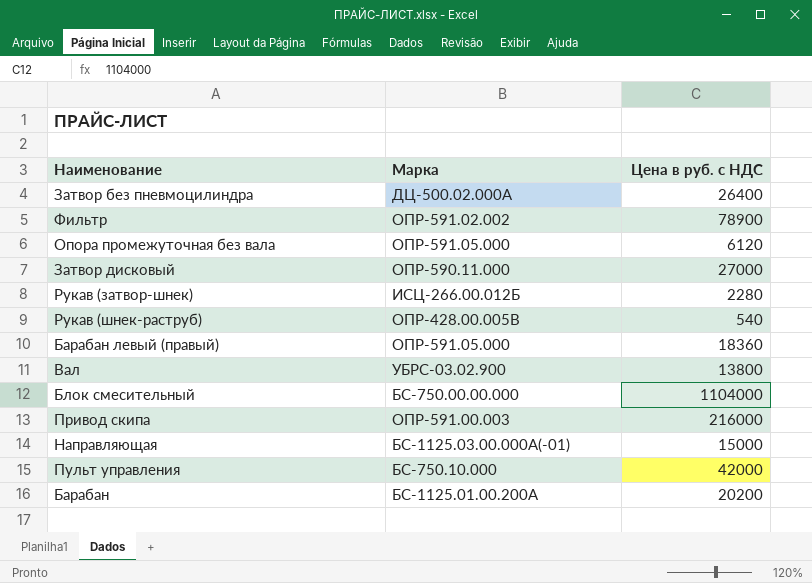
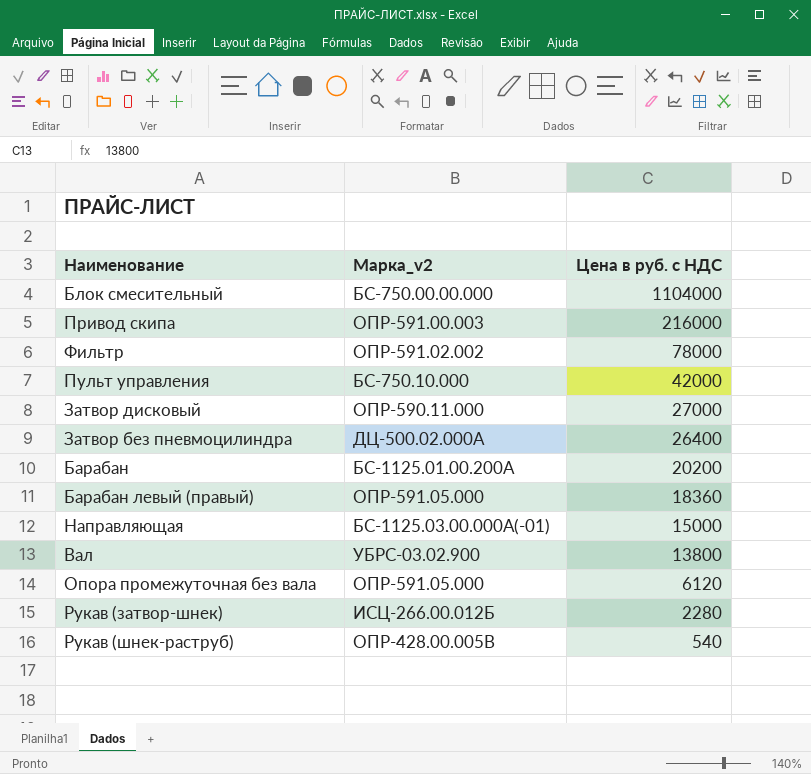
row order: none -> Цена в руб. с НДС descending
column name: Марка -> Марка_v2
Фильтр | Цена в руб. с НДС: 78900 -> 78000

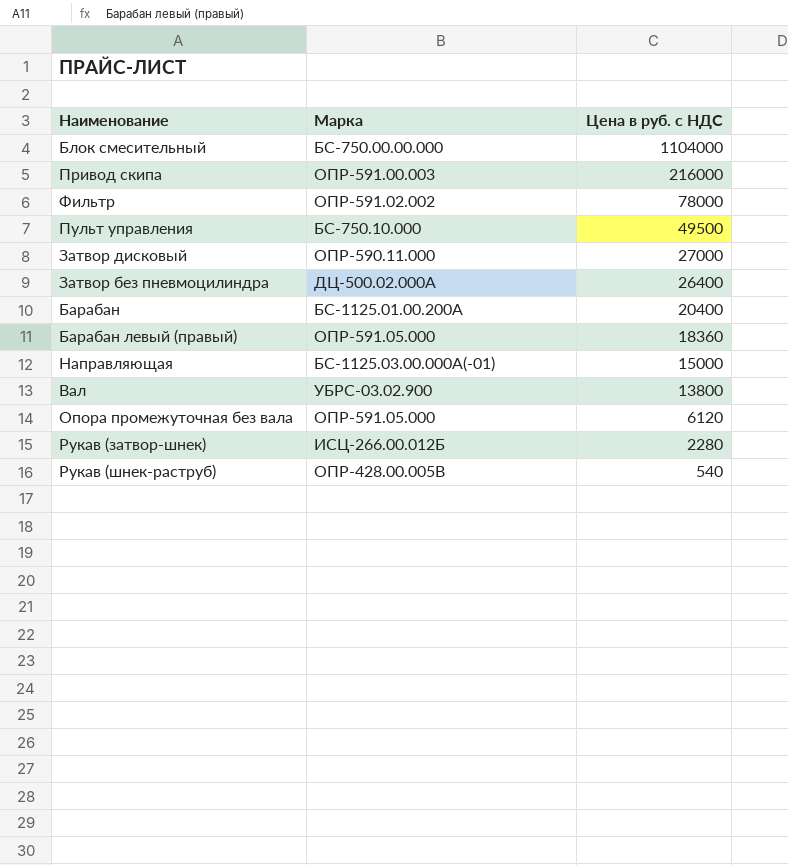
column name: Марка_v2 -> Марка
Пульт управления | Цена в руб. с НДС: 42000 -> 49500
Барабан | Цена в руб. с НДС: 20200 -> 20400

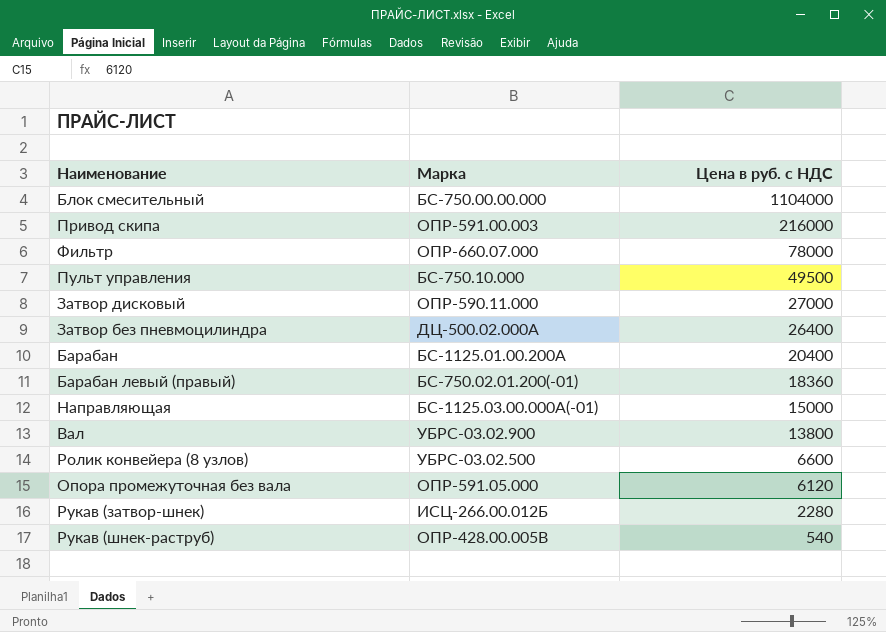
Фильтр | Марка: ОПР-591.02.002 -> ОПР-660.07.000
Барабан левый (правый) | Марка: ОПР-591.05.000 -> БС-750.02.01.200(-01)
row Ролик конвейера (8 узлов): none -> УБРС-03.02.500 | 6600

